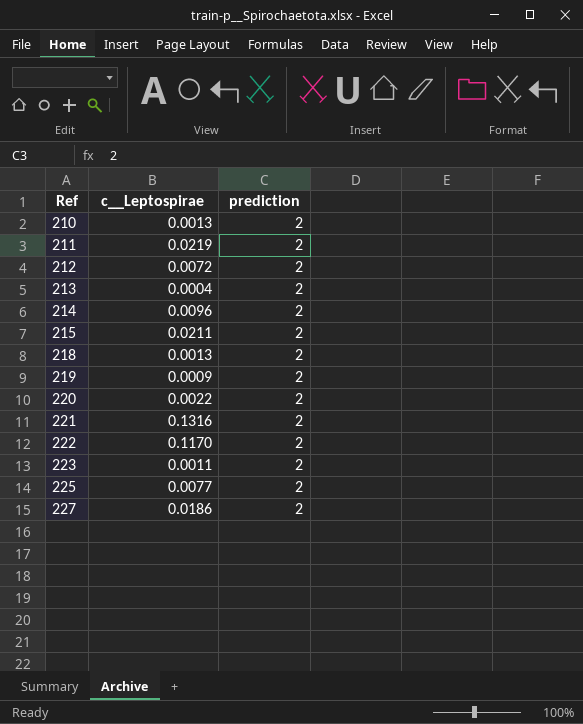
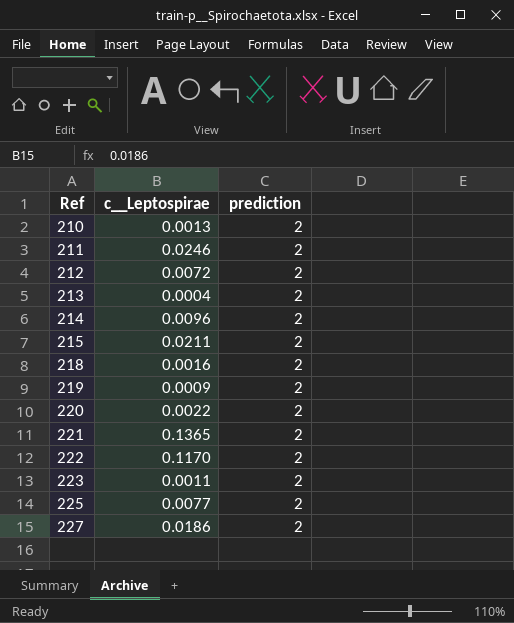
211 | c__Leptospirae: 0.0219 -> 0.0246
218 | c__Leptospirae: 0.0013 -> 0.0016
221 | c__Leptospirae: 0.1316 -> 0.1365

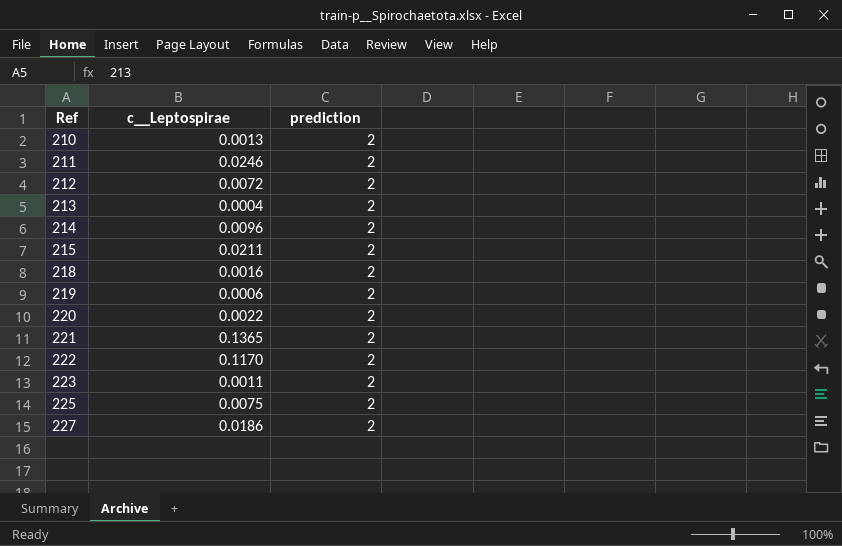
219 | c__Leptospirae: 0.0009 -> 0.0006
225 | c__Leptospirae: 0.0077 -> 0.0075

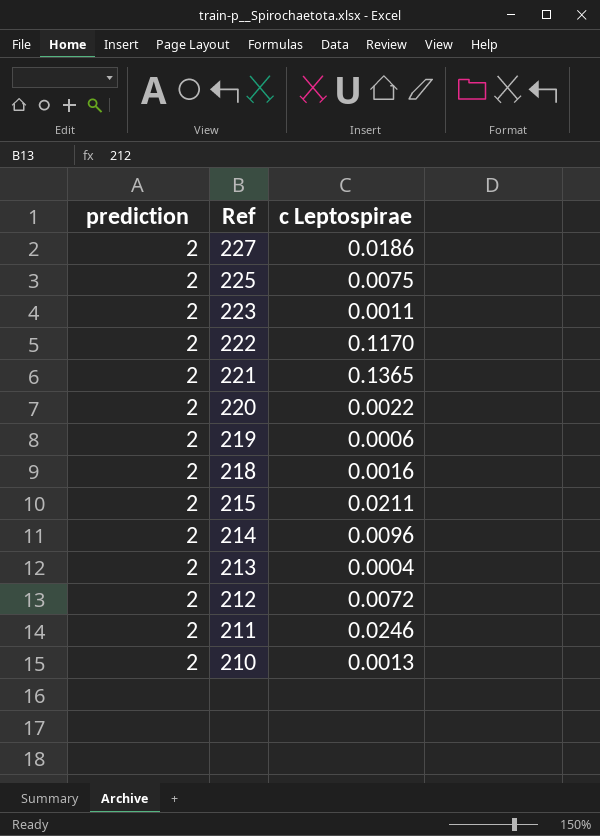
row order: Ref ascending -> Ref descending
column prediction | position: 3 -> 1
column name: c__Leptospirae -> c Leptospirae

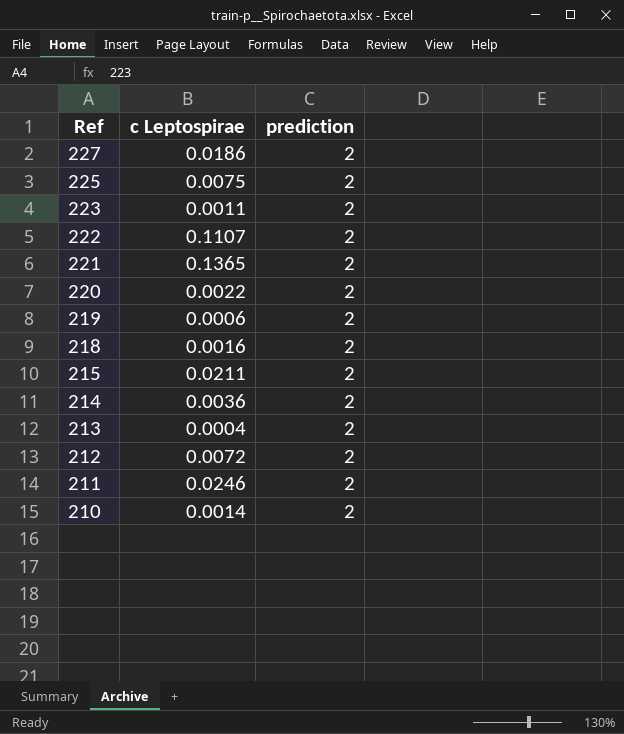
column prediction | position: 1 -> 3
222 | c Leptospirae: 0.1170 -> 0.1107
214 | c Leptospirae: 0.0096 -> 0.0036
210 | c Leptospirae: 0.0013 -> 0.0014

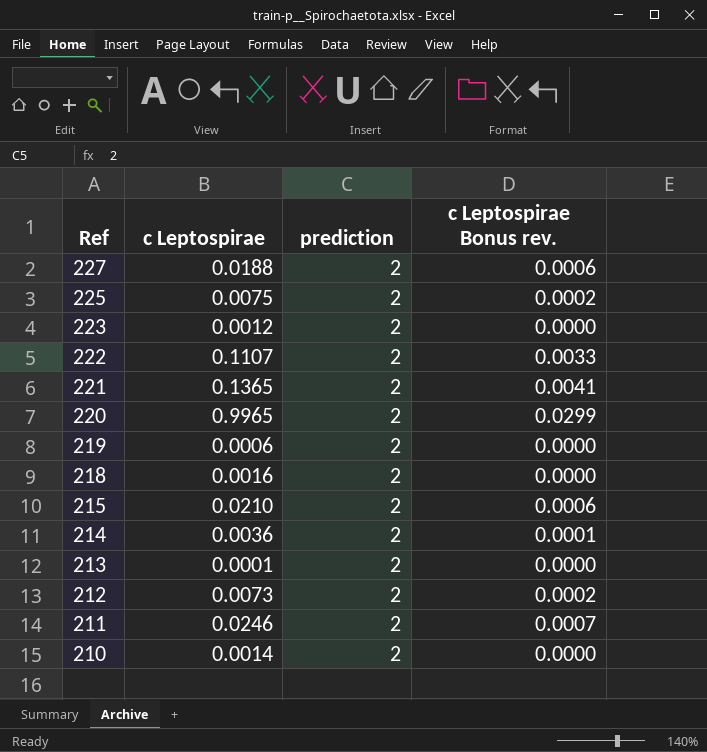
column c Leptospirae Bonus rev. | formula: none -> [c Leptospirae] * 0.03
227 | c Leptospirae: 0.0186 -> 0.0188
223 | c Leptospirae: 0.0011 -> 0.0012
220 | c Leptospirae: 0.0022 -> 0.9965
215 | c Leptospirae: 0.0211 -> 0.0210
213 | c Leptospirae: 0.0004 -> 0.0001
212 | c Leptospirae: 0.0072 -> 0.0073

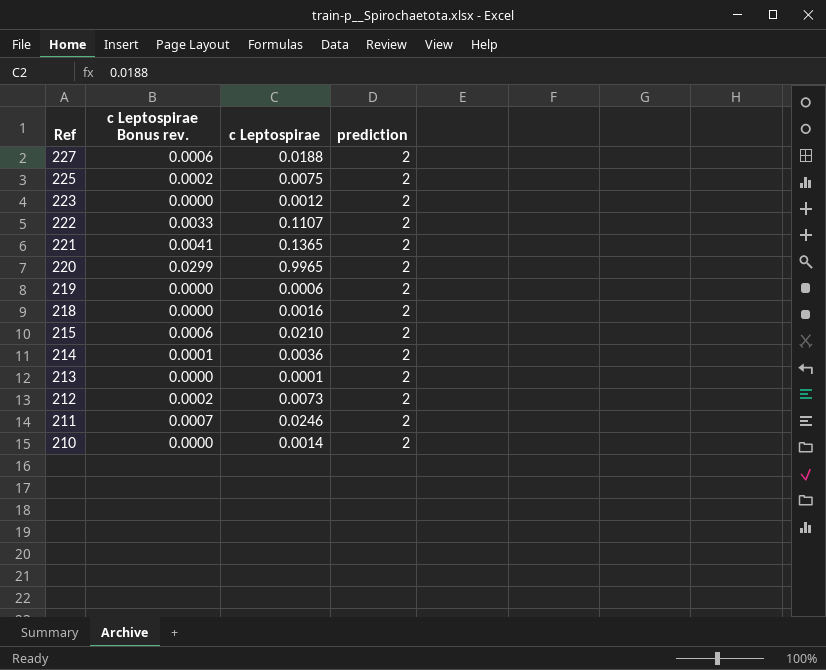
column c Leptospirae Bonus rev. | position: 4 -> 2

